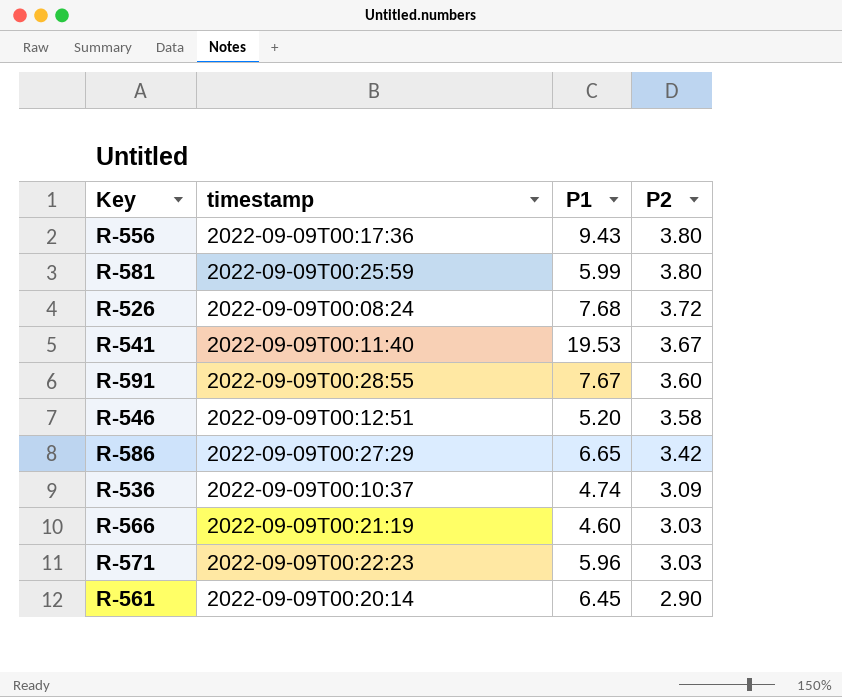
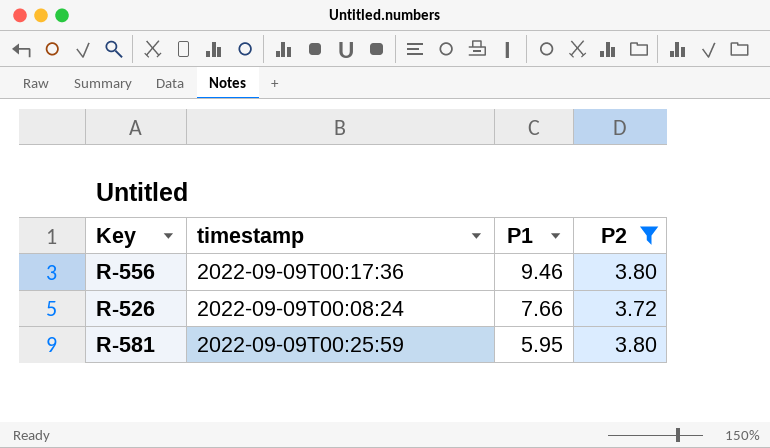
filter: none -> P2 >= 3.72
row order: P2 descending -> P1 descending
R-556 | P1: 9.43 -> 9.46
R-526 | P1: 7.68 -> 7.66
R-581 | P1: 5.99 -> 5.95

